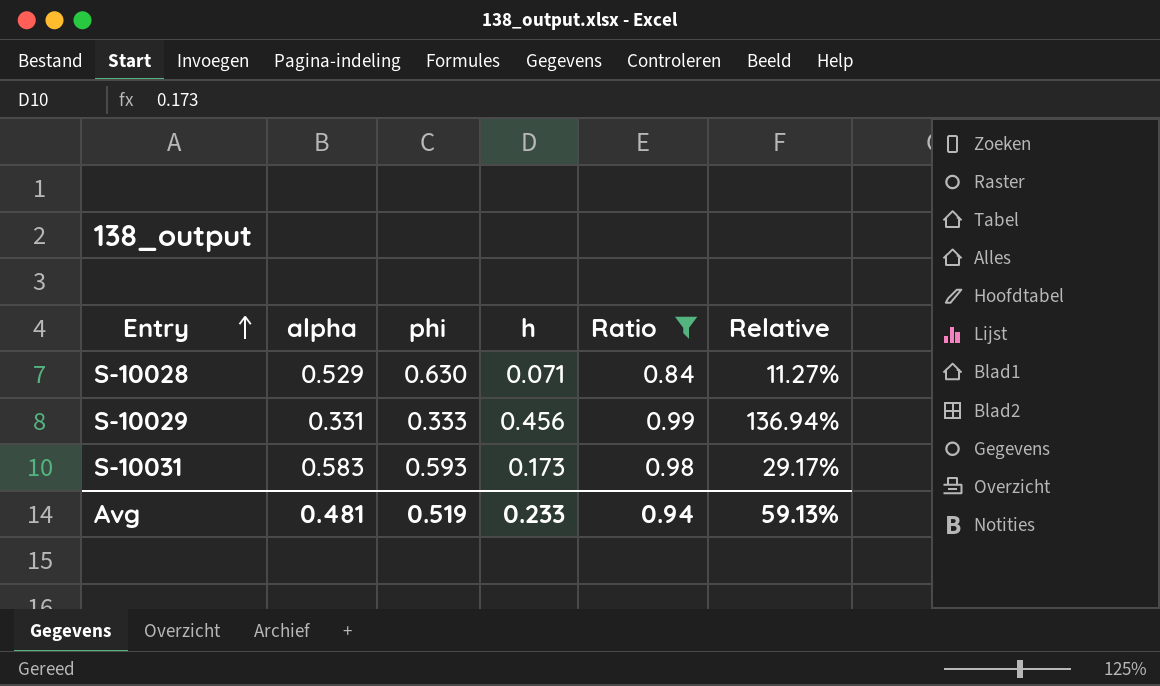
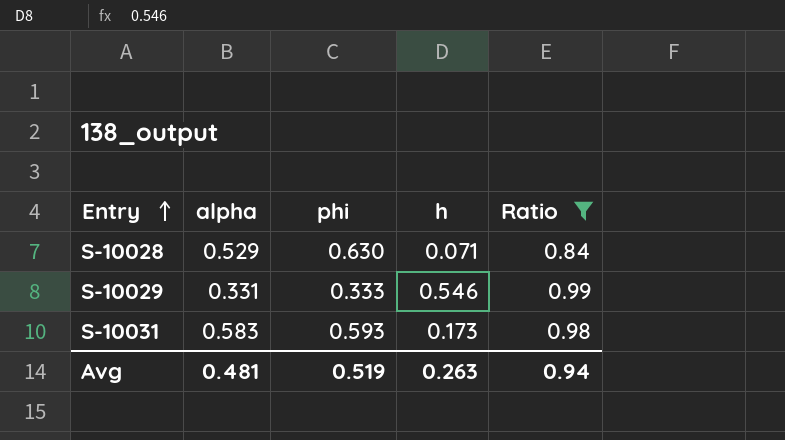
column Relative | formula: [h] / [phi] -> none
S-10029 | h: 0.456 -> 0.546
Avg | h: 0.233 -> 0.263

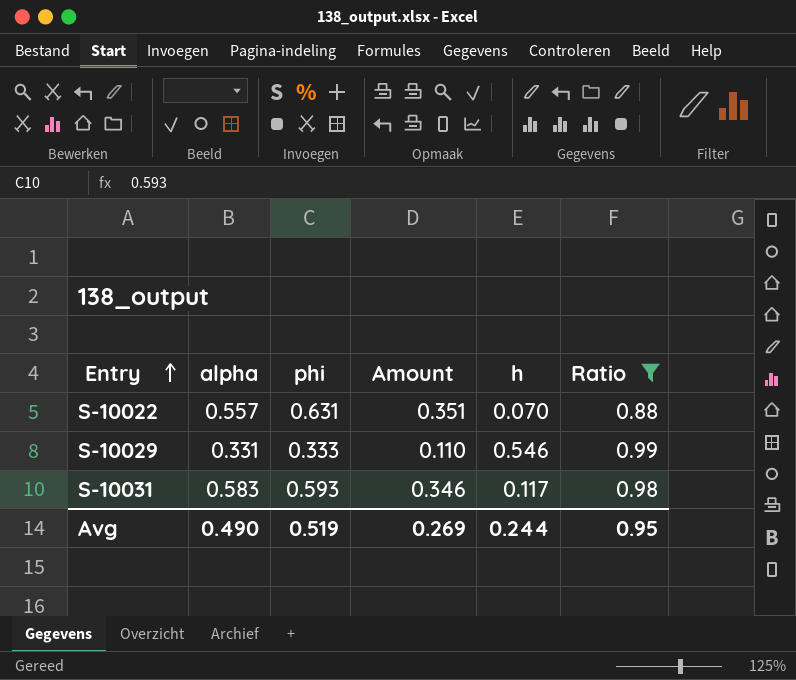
column Amount | formula: none -> [alpha] * [phi]
row S-10028: 0.529 | 0.630 | 0.071 | 0.84 -> none
row S-10022: none -> 0.557 | 0.631 | 0.351 | 0.070 | 0.88
S-10031 | h: 0.173 -> 0.117
Avg | alpha: 0.481 -> 0.490
Avg | h: 0.263 -> 0.244
Avg | Ratio: 0.94 -> 0.95

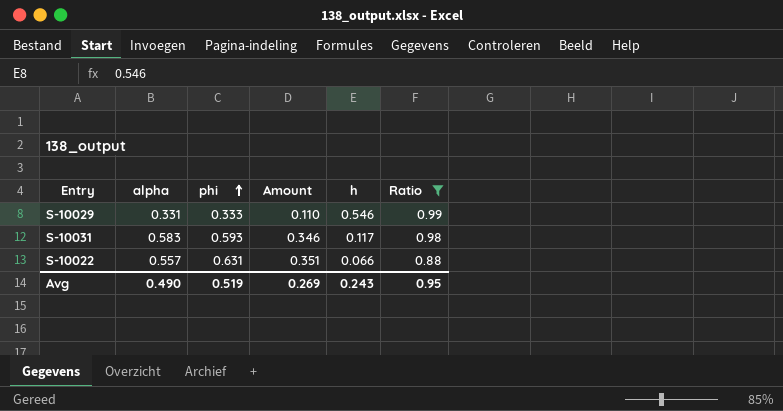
row order: Entry ascending -> phi ascending
S-10022 | h: 0.070 -> 0.066
Avg | h: 0.244 -> 0.243

